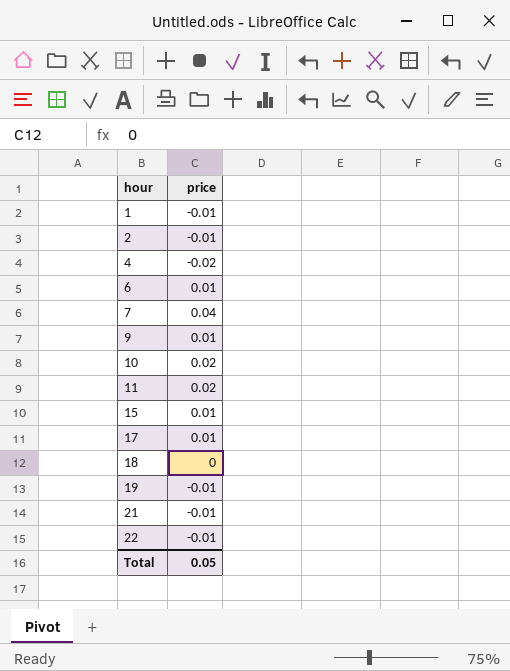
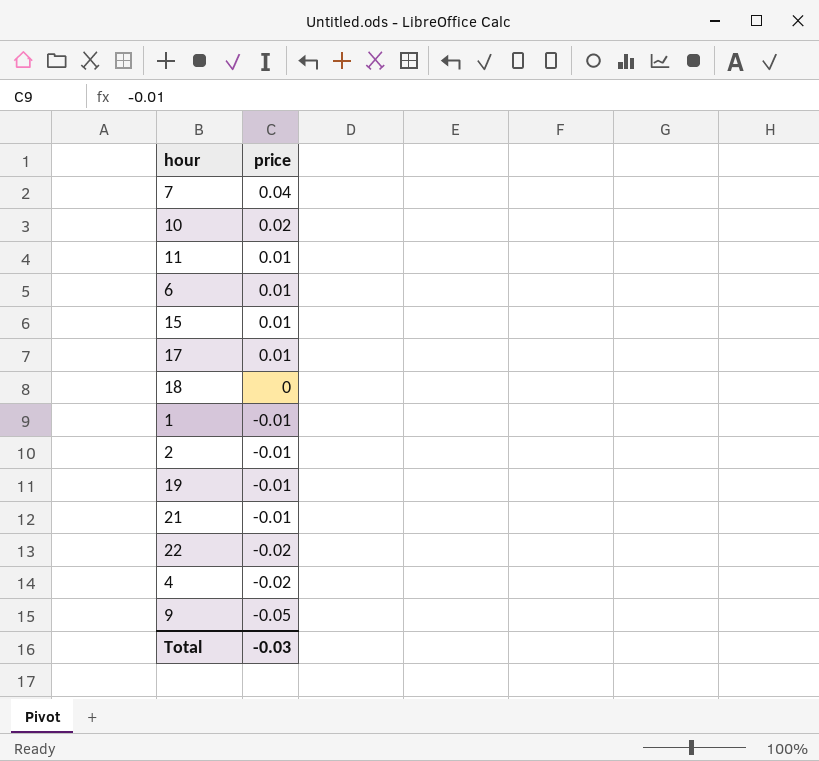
row order: hour ascending -> price descending
11 | price: 0.02 -> 0.01
22 | price: -0.01 -> -0.02
9 | price: 0.01 -> -0.05
Total | price: 0.05 -> -0.03

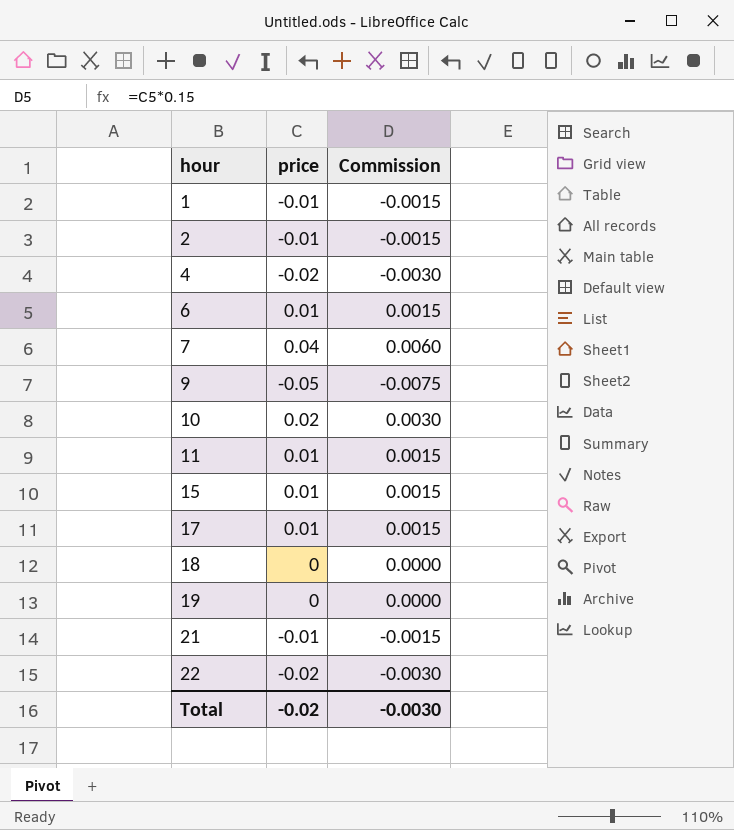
row order: price descending -> hour ascending
column Commission | formula: none -> [price] * 0.15
19 | price: -0.01 -> 0
Total | price: -0.03 -> -0.02

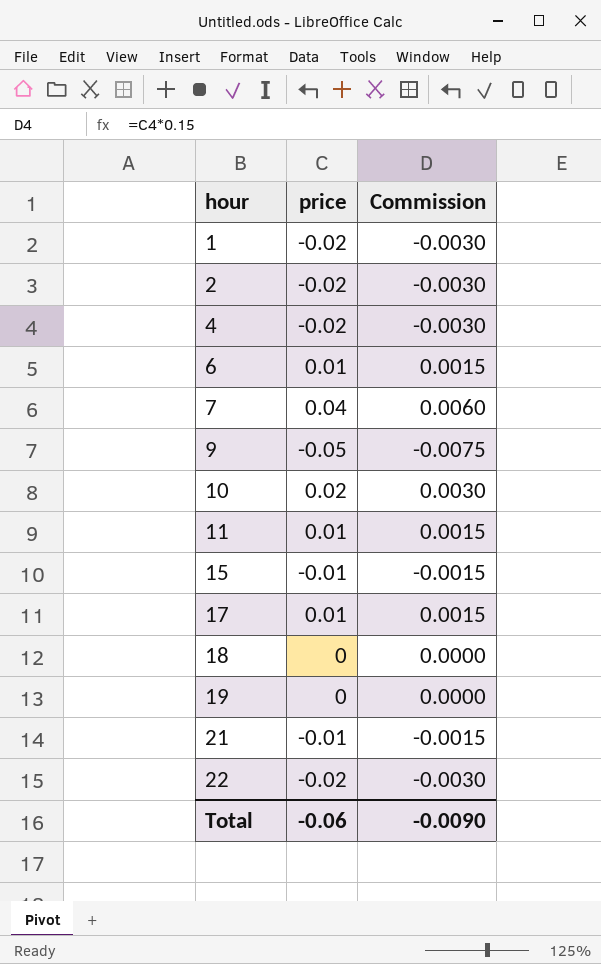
1 | price: -0.01 -> -0.02
1 | Commission: -0.0015 -> -0.0030
2 | price: -0.01 -> -0.02
2 | Commission: -0.0015 -> -0.0030
15 | price: 0.01 -> -0.01
15 | Commission: 0.0015 -> -0.0015
Total | price: -0.02 -> -0.06
Total | Commission: -0.0030 -> -0.0090

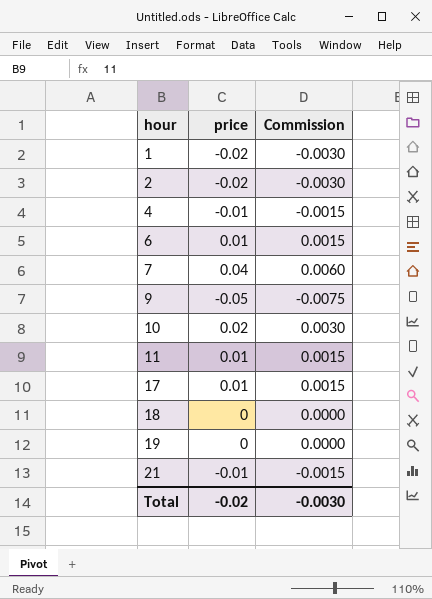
row 15: -0.01 | -0.0015 -> none
row 22: -0.02 | -0.0030 -> none
4 | price: -0.02 -> -0.01
4 | Commission: -0.0030 -> -0.0015
Total | price: -0.06 -> -0.02
Total | Commission: -0.0090 -> -0.0030

